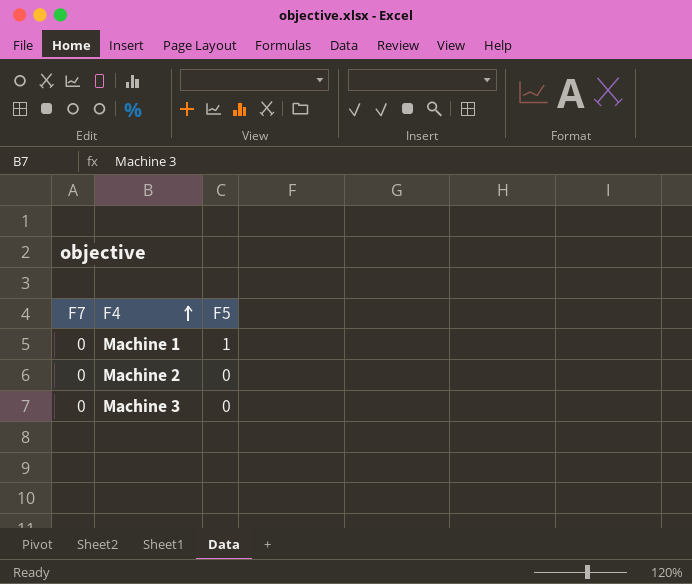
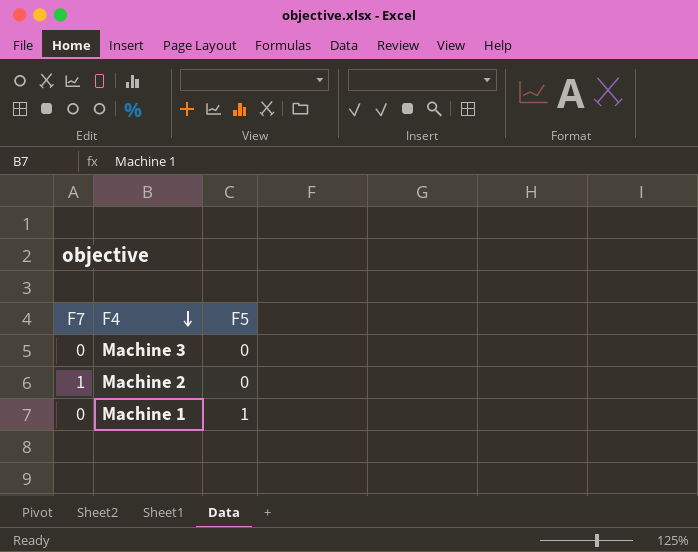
row order: F4 ascending -> F4 descending
Machine 2 | F7: 0 -> 1

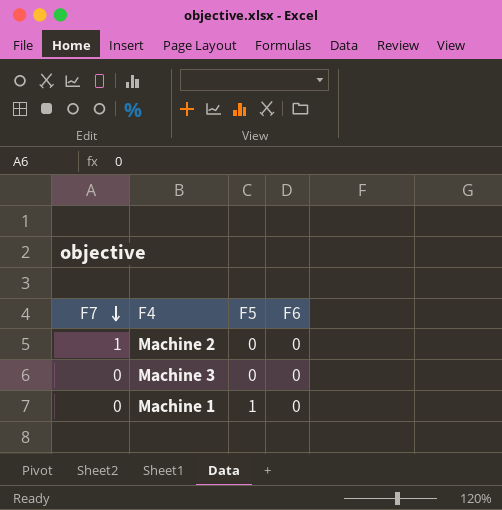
row order: F4 descending -> F7 descending
column F6 | position: none -> 4

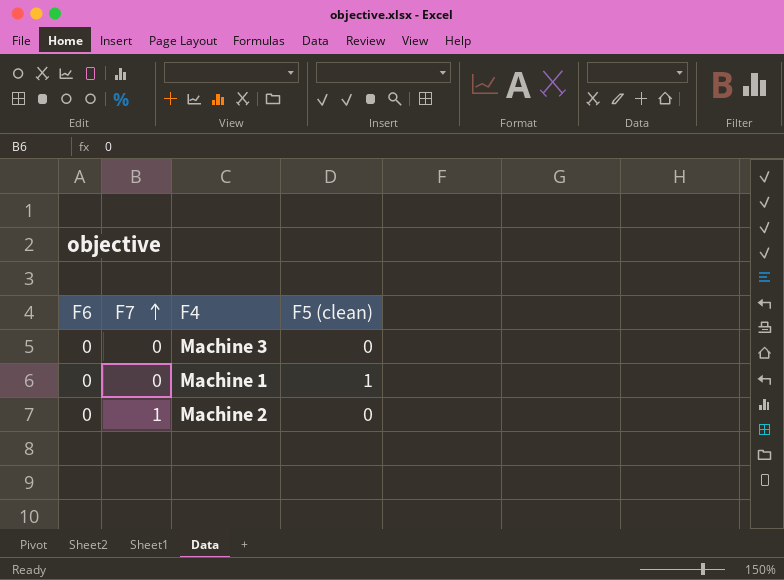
row order: F7 descending -> F7 ascending
column F6 | position: 4 -> 1
column name: F5 -> F5 (clean)

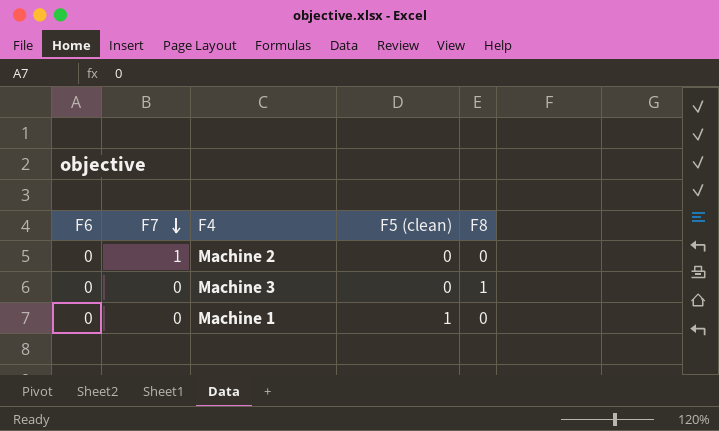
row order: F7 ascending -> F7 descending
column F8 | position: none -> 5

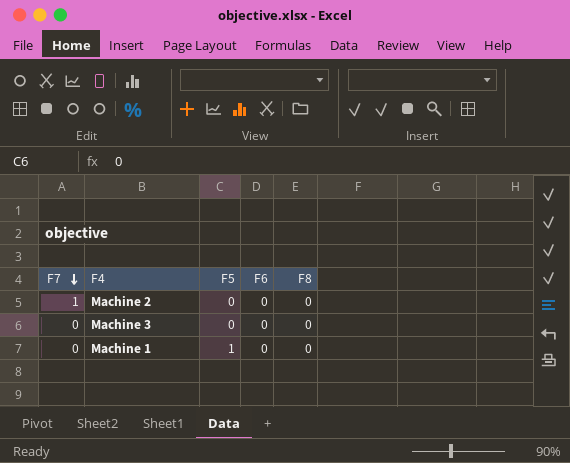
column name: F5 (clean) -> F5
column F6 | position: 1 -> 4
Machine 3 | F8: 1 -> 0

